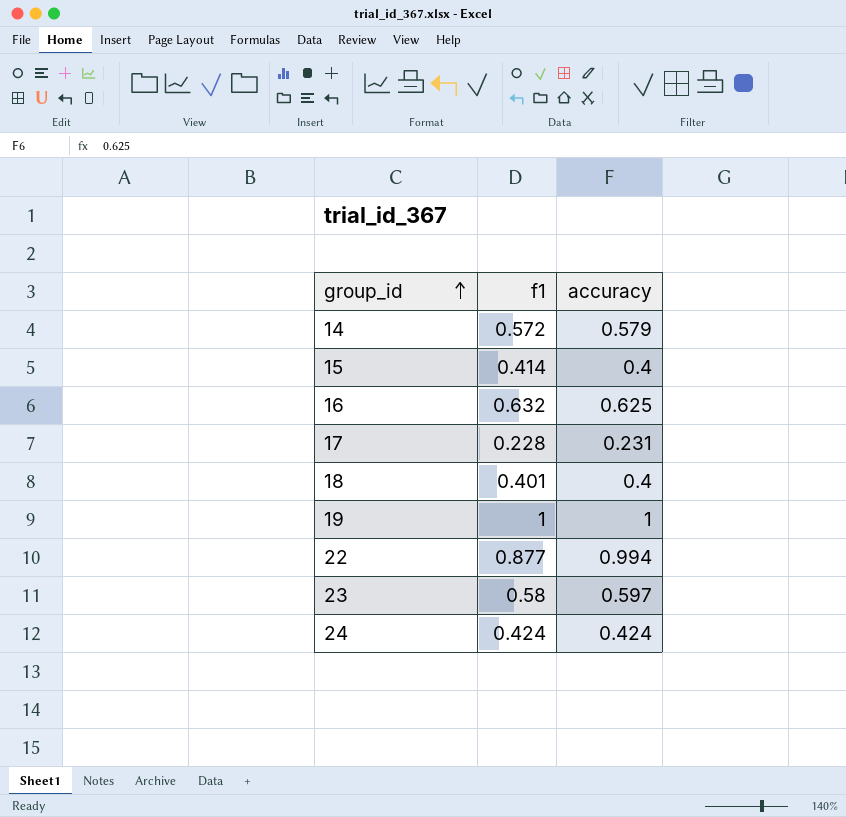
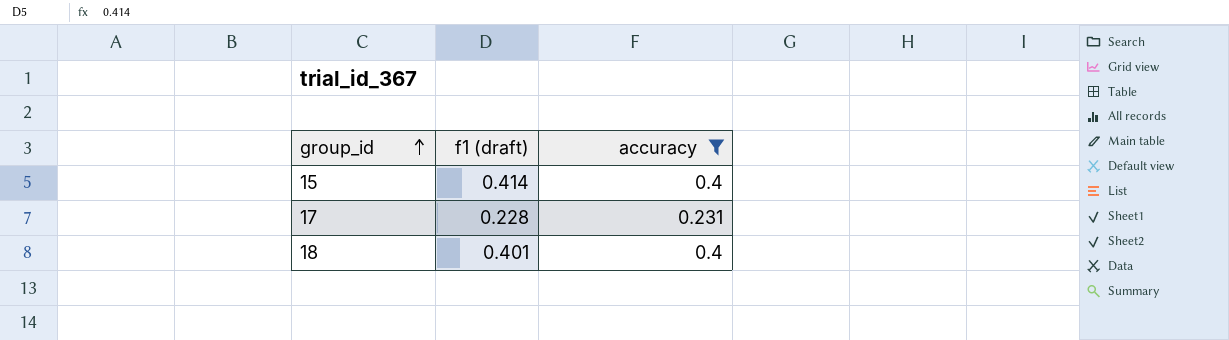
filter: none -> accuracy <= 0.4
column name: f1 -> f1 (draft)

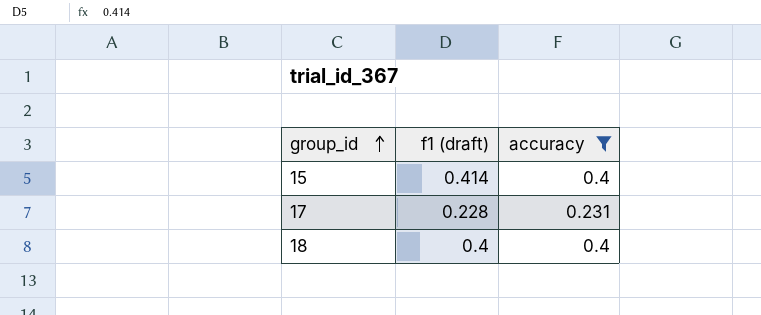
18 | f1 (draft): 0.401 -> 0.4

